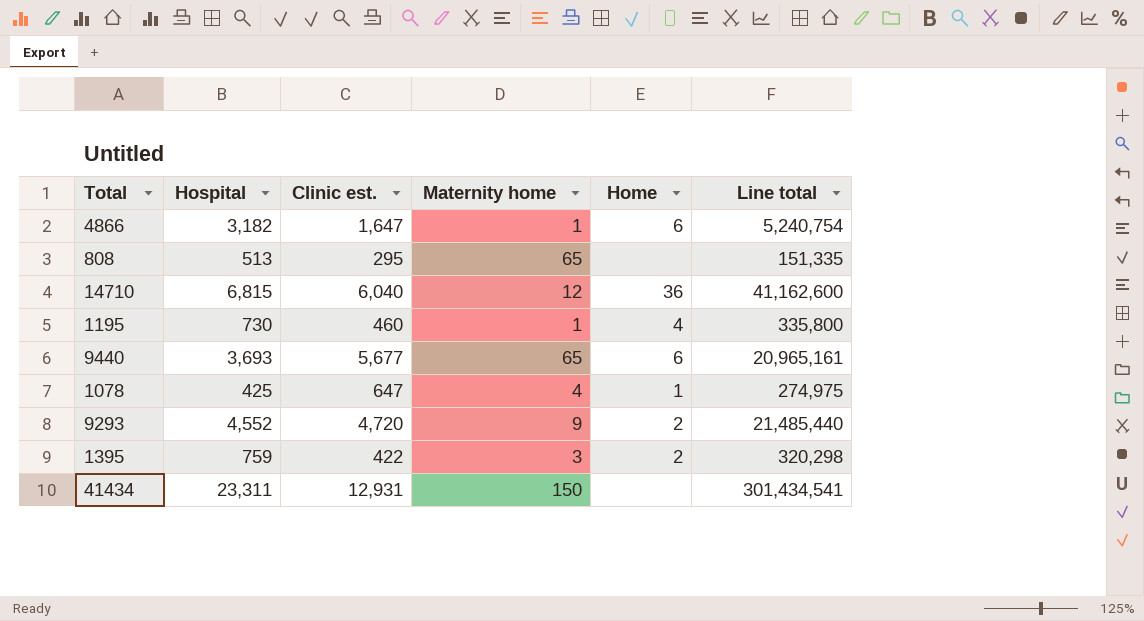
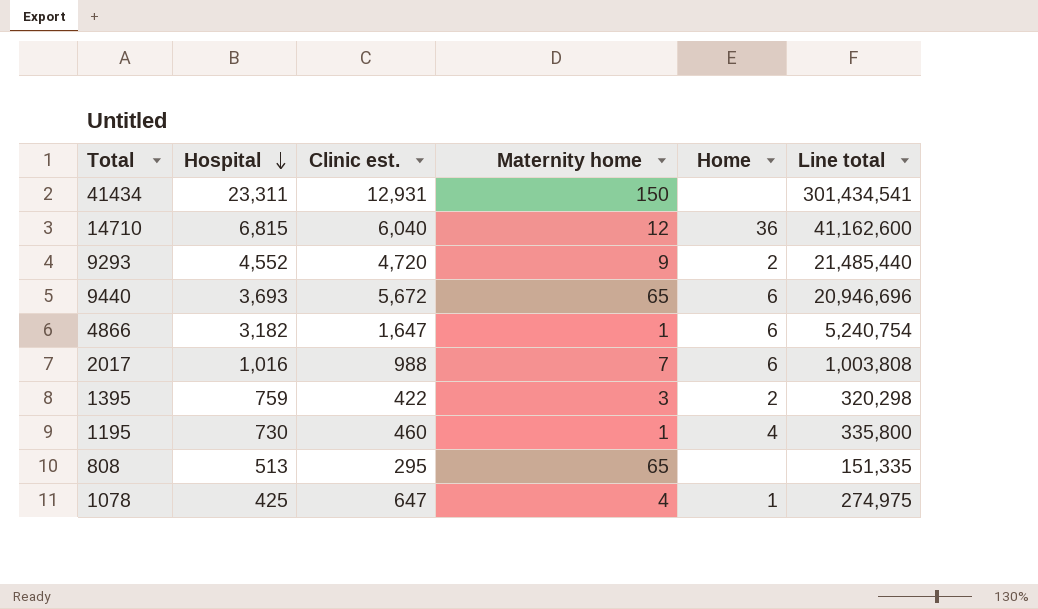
row order: none -> Hospital descending
9440 | Clinic est.: 5,677 -> 5,672
9440 | Line total: 20,965,161 -> 20,946,696
row 2017: none -> 1,016 | 988 | 7 | 6 | 1,003,808

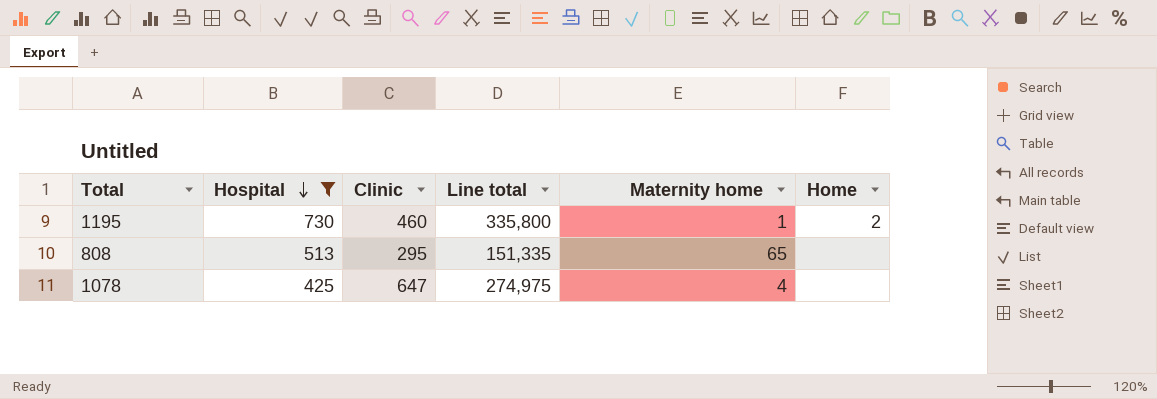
filter: none -> Hospital <= 730
column name: Clinic est. -> Clinic
column Line total | position: 6 -> 4
1195 | Home: 4 -> 2
1078 | Home: 1 -> none

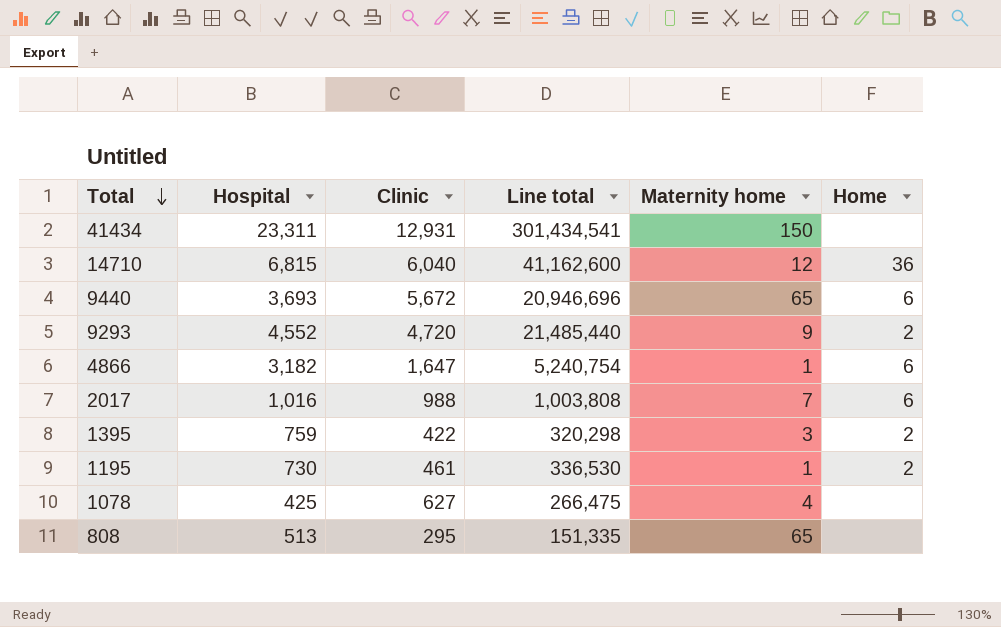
filter: Hospital <= 730 -> none
row order: Hospital descending -> Total descending
1195 | Clinic: 460 -> 461
1195 | Line total: 335,800 -> 336,530
1078 | Clinic: 647 -> 627
1078 | Line total: 274,975 -> 266,475

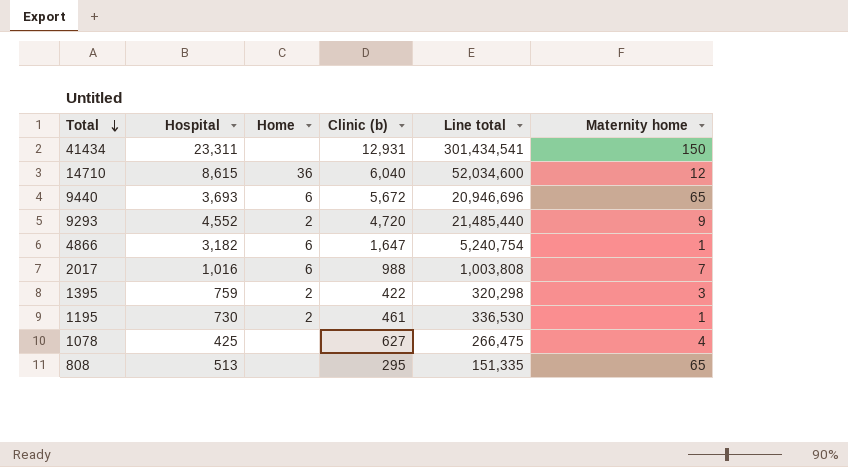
column Home | position: 6 -> 3
column name: Clinic -> Clinic (b)
14710 | Hospital: 6,815 -> 8,615
14710 | Line total: 41,162,600 -> 52,034,600

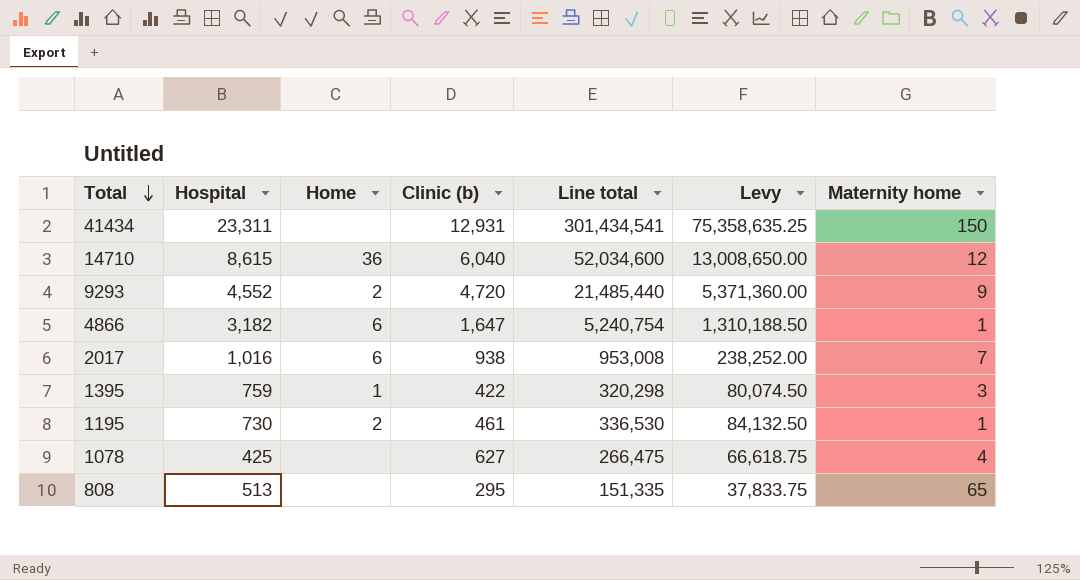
column Levy | formula: none -> [Line total] * 0.25
row 9440: 3,693 | 6 | 5,672 | 20,946,696 | 65 -> none
2017 | Clinic (b): 988 -> 938
2017 | Line total: 1,003,808 -> 953,008
1395 | Home: 2 -> 1

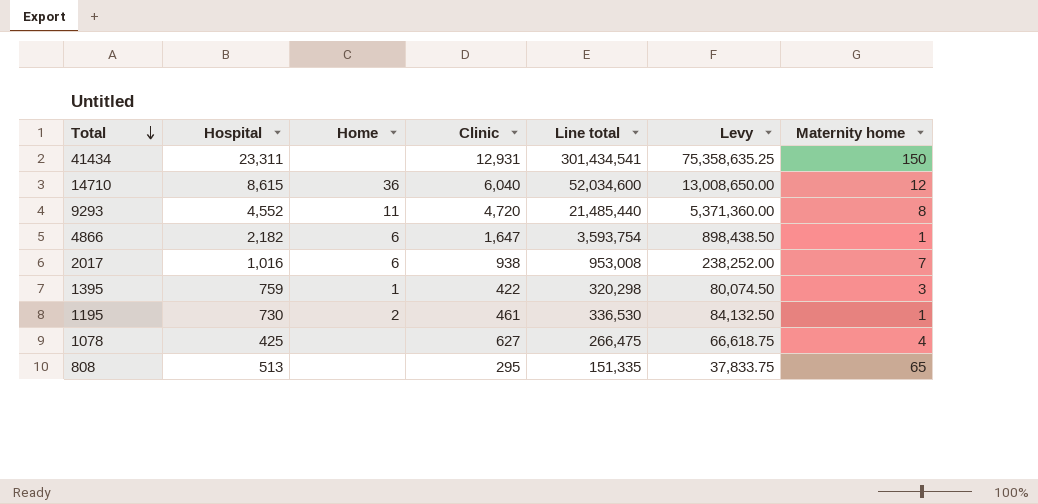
column name: Clinic (b) -> Clinic
9293 | Home: 2 -> 11
9293 | Maternity home: 9 -> 8
4866 | Hospital: 3,182 -> 2,182
4866 | Line total: 5,240,754 -> 3,593,754
4866 | Levy: 1,310,188.50 -> 898,438.50

